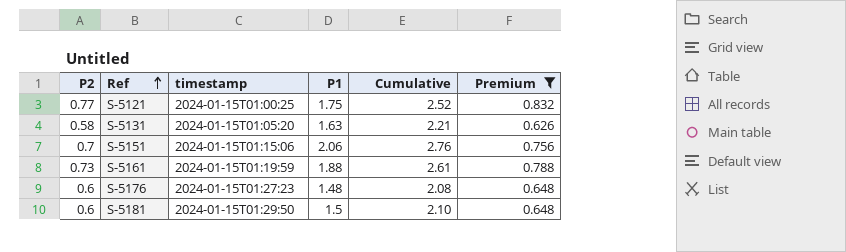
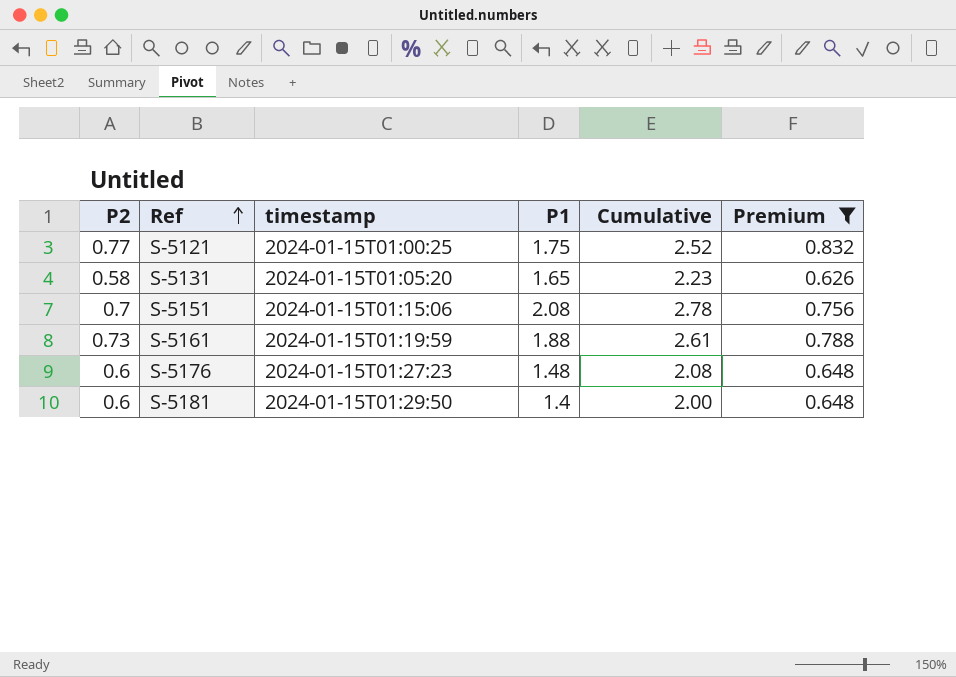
S-5131 | P1: 1.63 -> 1.65
S-5131 | Cumulative: 2.21 -> 2.23
S-5151 | P1: 2.06 -> 2.08
S-5151 | Cumulative: 2.76 -> 2.78
S-5181 | P1: 1.5 -> 1.4
S-5181 | Cumulative: 2.10 -> 2.00

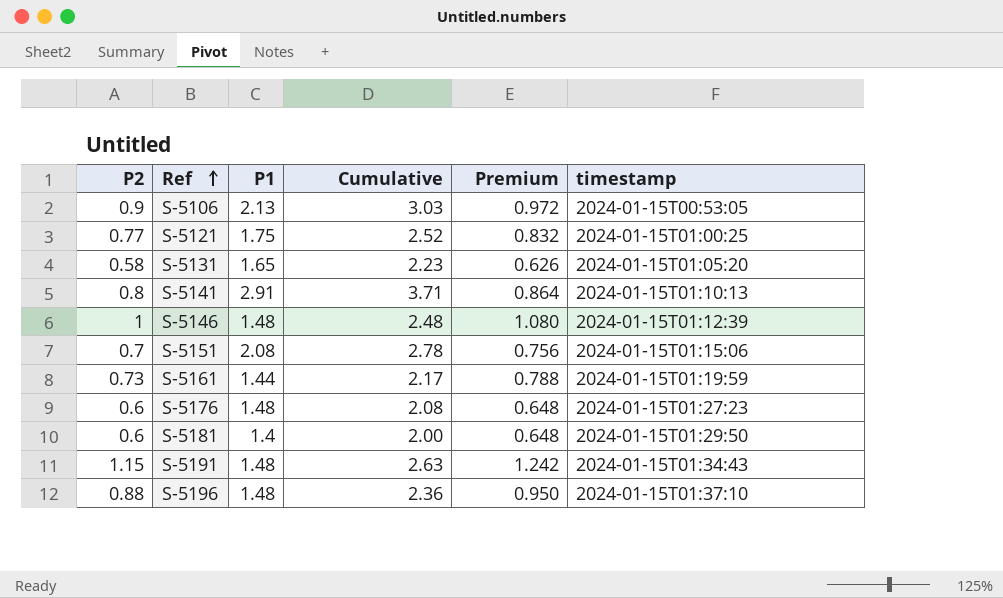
filter: Premium <= 0.832 -> none
column timestamp | position: 3 -> 6
S-5161 | P1: 1.88 -> 1.44
S-5161 | Cumulative: 2.61 -> 2.17

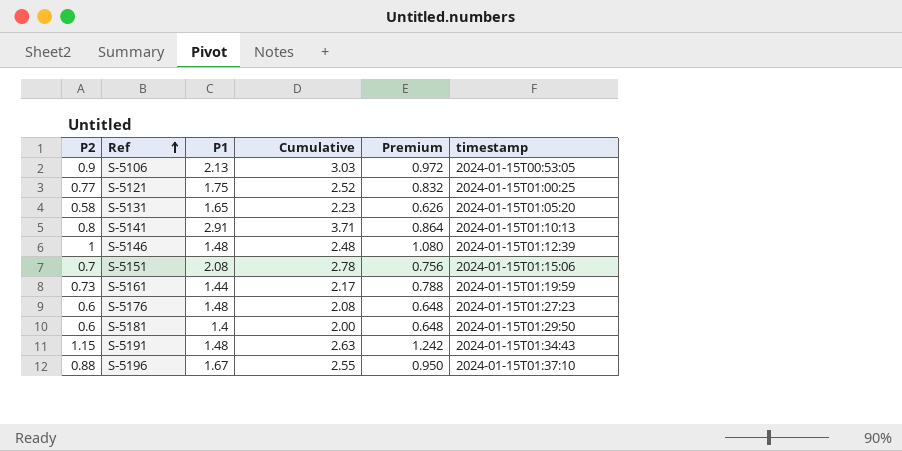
S-5196 | P1: 1.48 -> 1.67
S-5196 | Cumulative: 2.36 -> 2.55

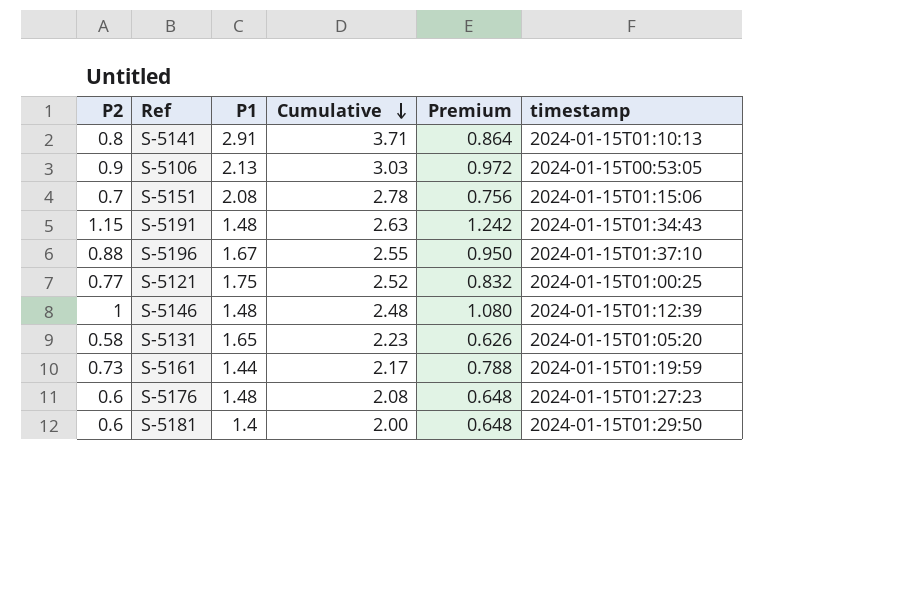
row order: Ref ascending -> Cumulative descending

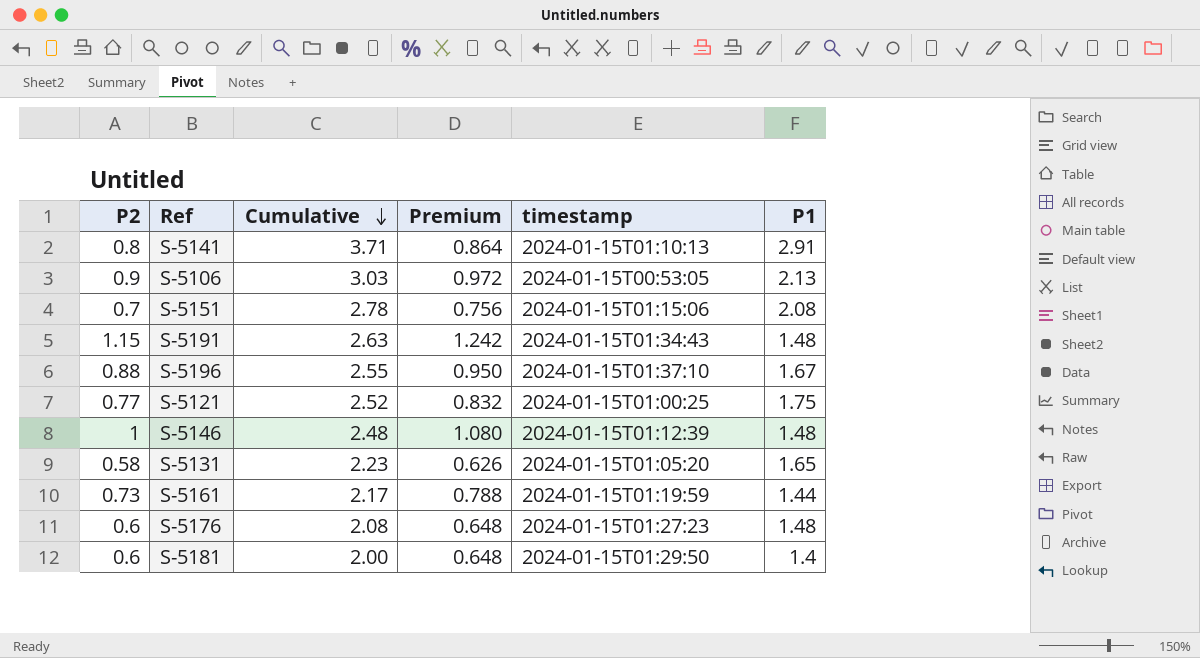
column P1 | position: 3 -> 6

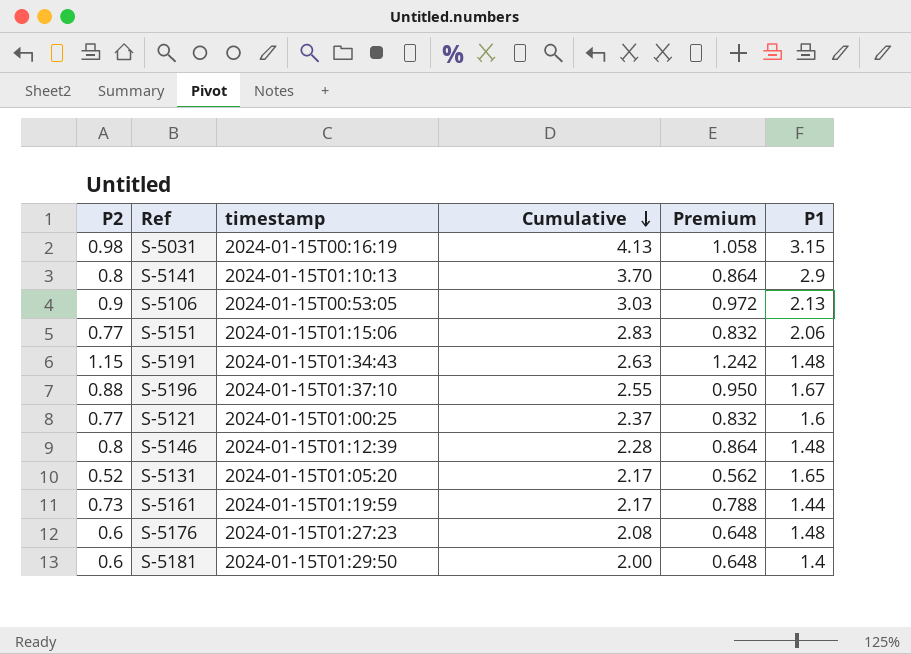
column timestamp | position: 5 -> 3
row S-5031: none -> 0.98 | 2024-01-15T00:16:19 | 4.13 | 1.058 | 3.15
S-5141 | Cumulative: 3.71 -> 3.70
S-5141 | P1: 2.91 -> 2.9
S-5151 | P2: 0.7 -> 0.77
S-5151 | Cumulative: 2.78 -> 2.83
S-5151 | Premium: 0.756 -> 0.832
S-5151 | P1: 2.08 -> 2.06
S-5121 | Cumulative: 2.52 -> 2.37
S-5121 | P1: 1.75 -> 1.6
S-5146 | P2: 1 -> 0.8
S-5146 | Cumulative: 2.48 -> 2.28
S-5146 | Premium: 1.080 -> 0.864
S-5131 | P2: 0.58 -> 0.52
S-5131 | Cumulative: 2.23 -> 2.17
S-5131 | Premium: 0.626 -> 0.562

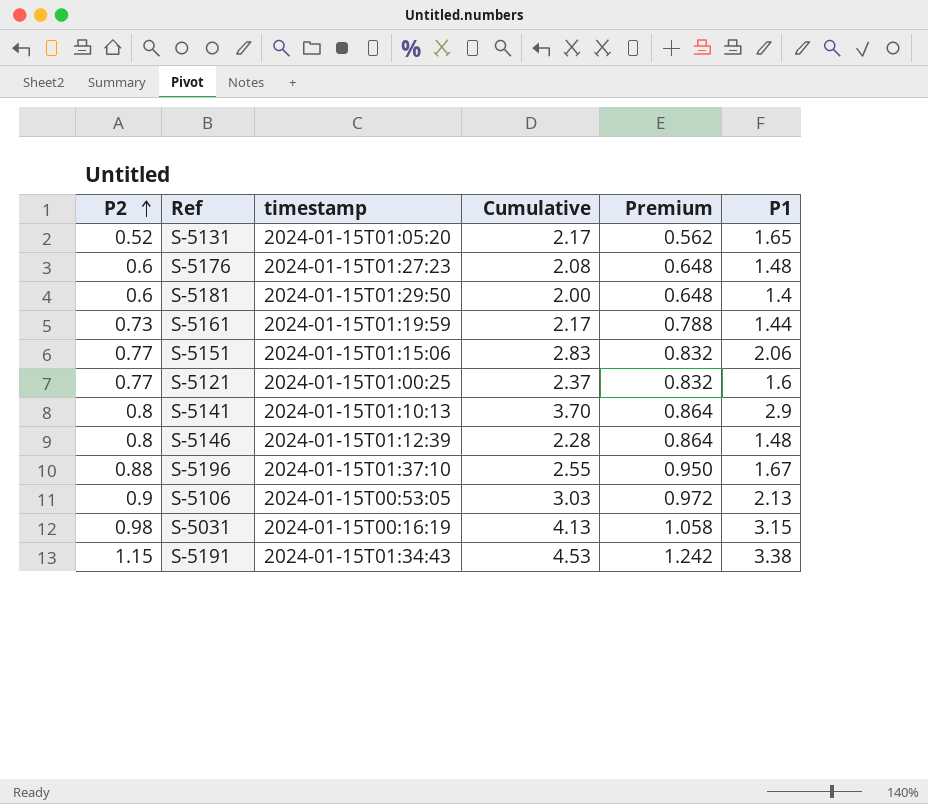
row order: Cumulative descending -> P2 ascending
S-5191 | Cumulative: 2.63 -> 4.53
S-5191 | P1: 1.48 -> 3.38

